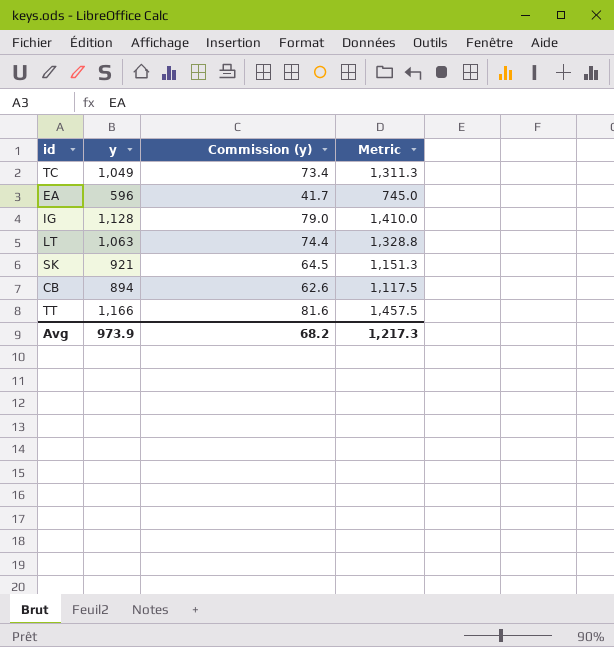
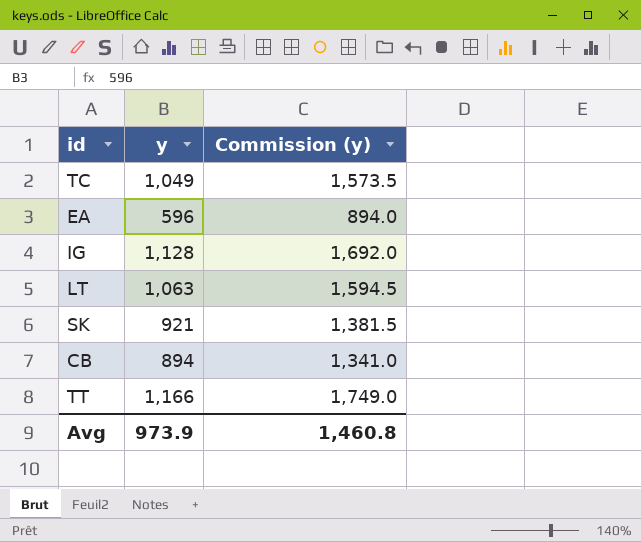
column Metric | formula: [y] * 1.25 -> none
column Commission (y) | formula: [y] * 0.07 -> [y] * 1.5
Avg | Commission (y): 68.2 -> 1,460.8

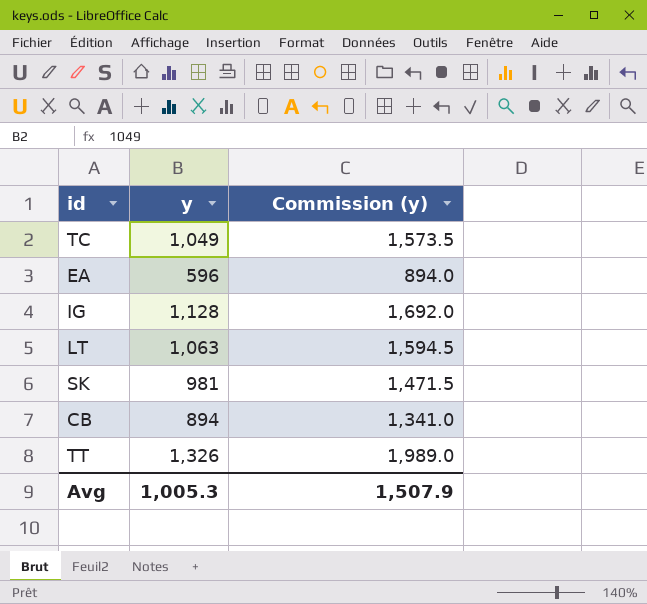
SK | y: 921 -> 981
SK | Commission (y): 1,381.5 -> 1,471.5
TT | y: 1,166 -> 1,326
TT | Commission (y): 1,749.0 -> 1,989.0
Avg | y: 973.9 -> 1,005.3
Avg | Commission (y): 1,460.8 -> 1,507.9

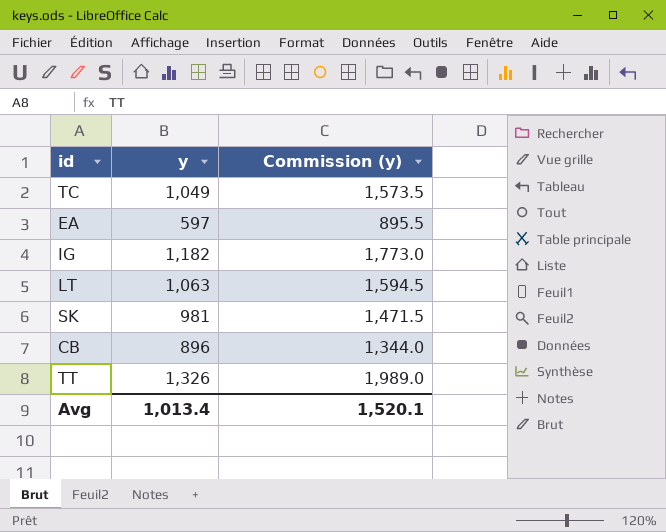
EA | y: 596 -> 597
EA | Commission (y): 894.0 -> 895.5
IG | y: 1,128 -> 1,182
IG | Commission (y): 1,692.0 -> 1,773.0
CB | y: 894 -> 896
CB | Commission (y): 1,341.0 -> 1,344.0
Avg | y: 1,005.3 -> 1,013.4
Avg | Commission (y): 1,507.9 -> 1,520.1

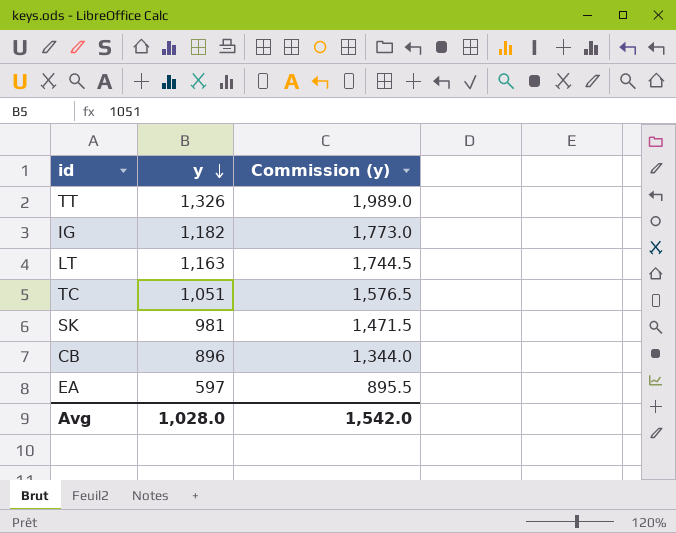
row order: none -> y descending
LT | y: 1,063 -> 1,163
LT | Commission (y): 1,594.5 -> 1,744.5
TC | y: 1,049 -> 1,051
TC | Commission (y): 1,573.5 -> 1,576.5
Avg | y: 1,013.4 -> 1,028.0
Avg | Commission (y): 1,520.1 -> 1,542.0

